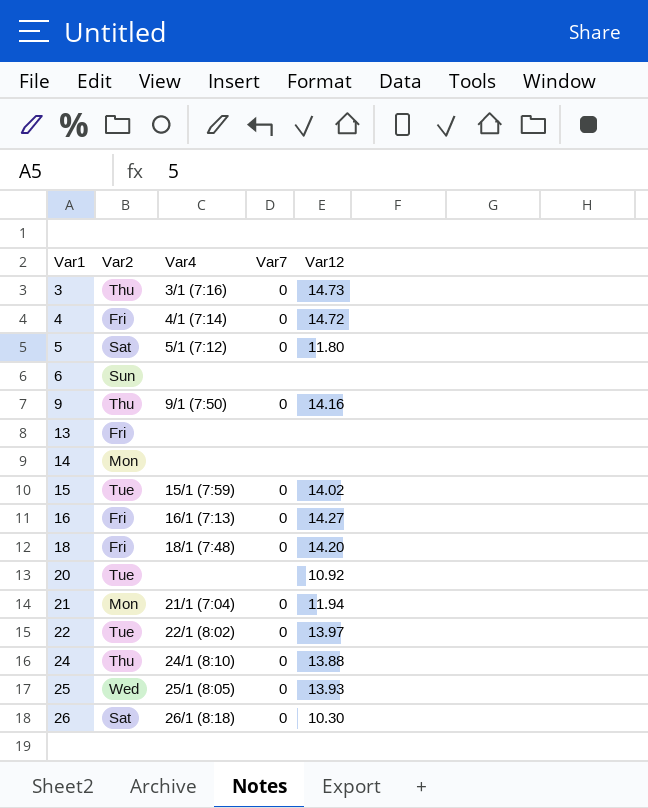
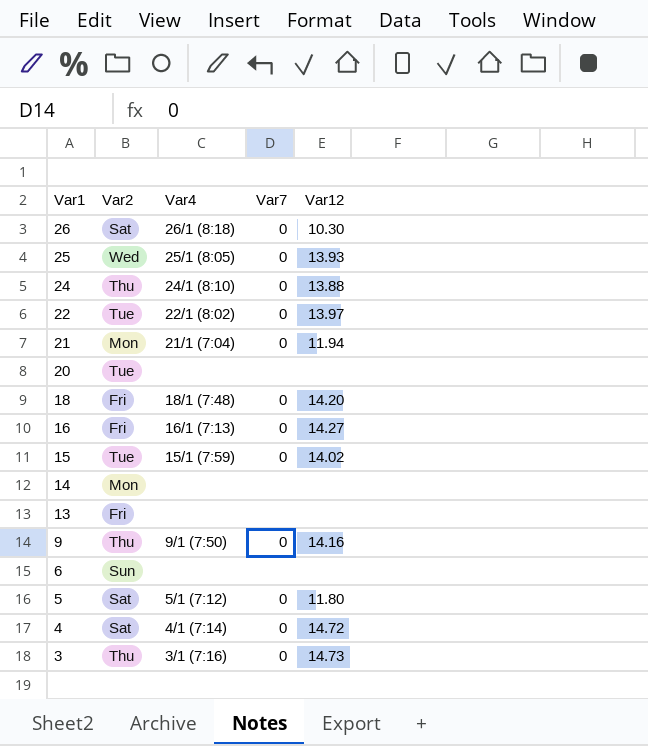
row order: Var1 ascending -> Var1 descending
20 | Var12: 10.92 -> none
4 | Var2: Fri -> Sat

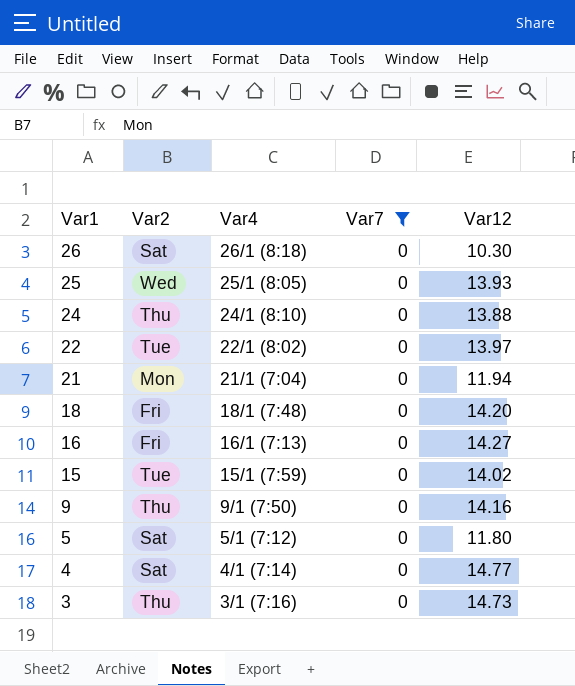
filter: none -> Var7 = 0
4 | Var12: 14.72 -> 14.77

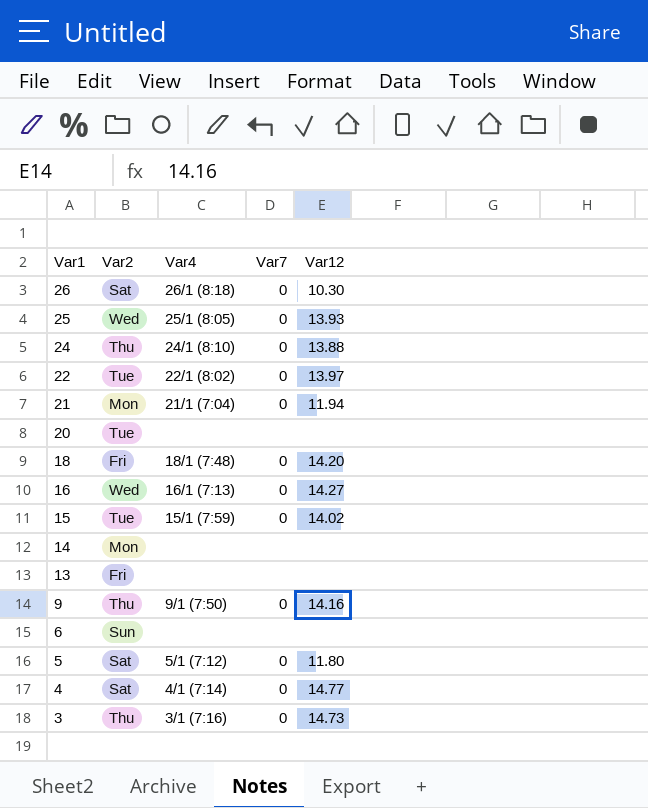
filter: Var7 = 0 -> none
16 | Var2: Fri -> Wed

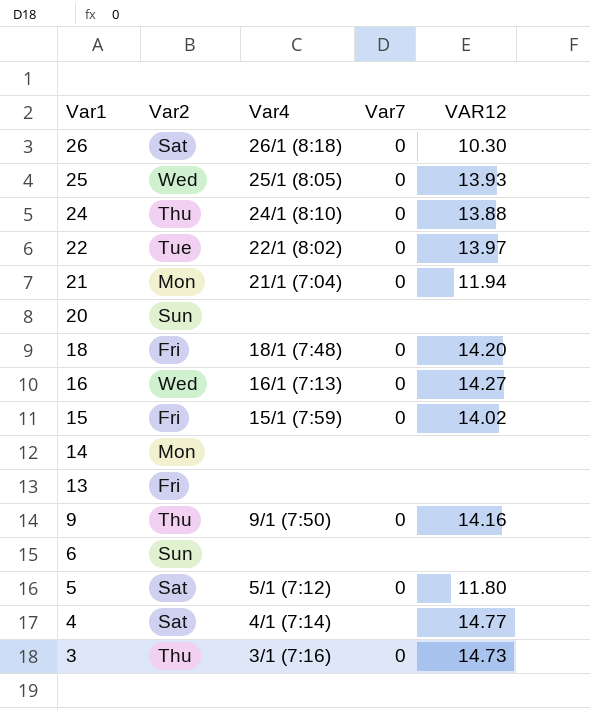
column name: Var12 -> VAR12
20 | Var2: Tue -> Sun
15 | Var2: Tue -> Fri
4 | Var7: 0 -> none

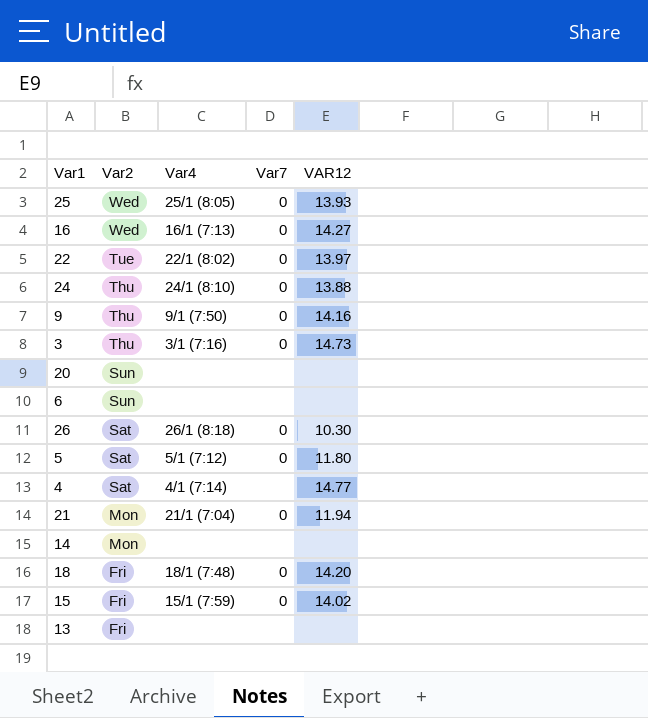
row order: Var1 descending -> Var2 descending

